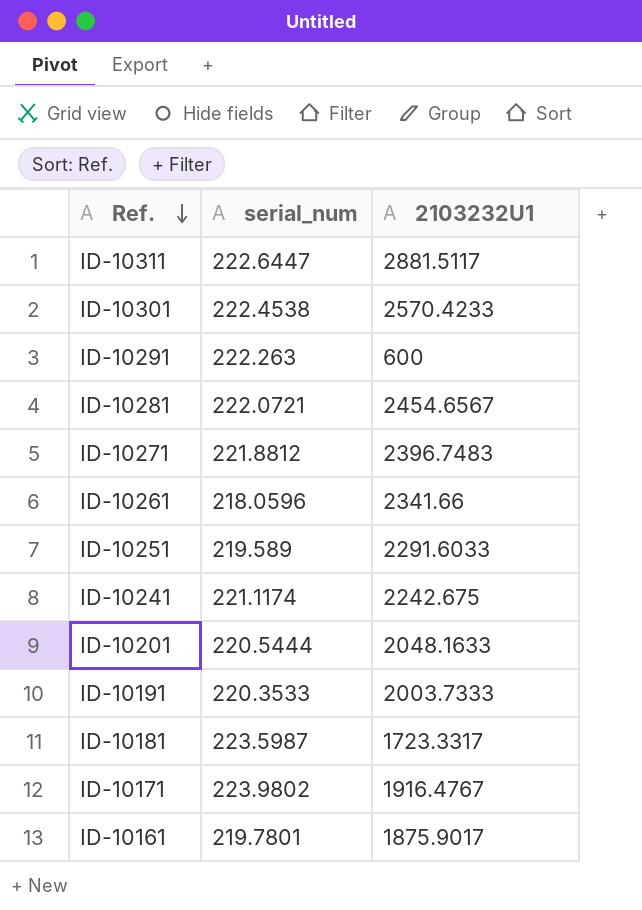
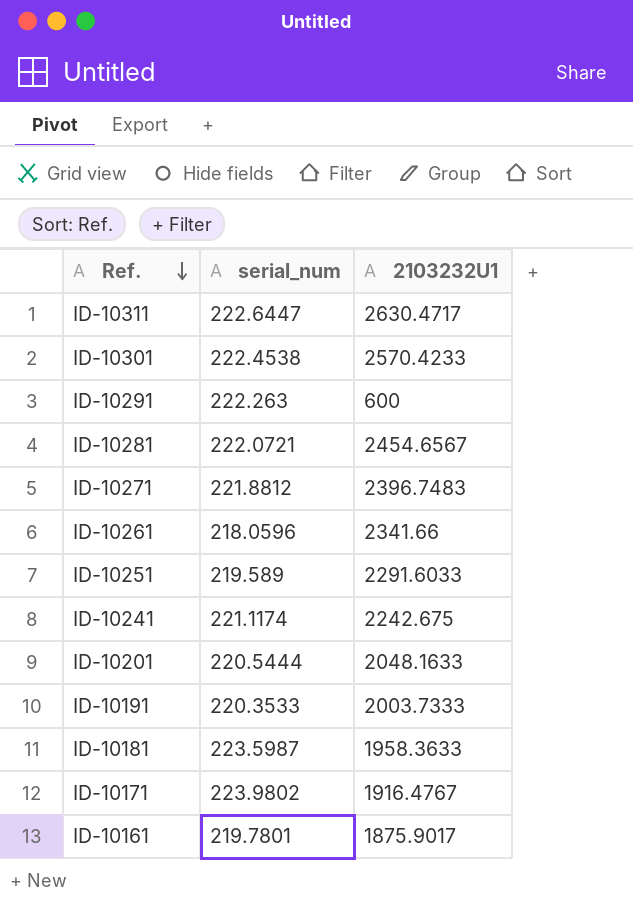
ID-10311 | 2103232U1: 2881.5117 -> 2630.4717
ID-10181 | 2103232U1: 1723.3317 -> 1958.3633

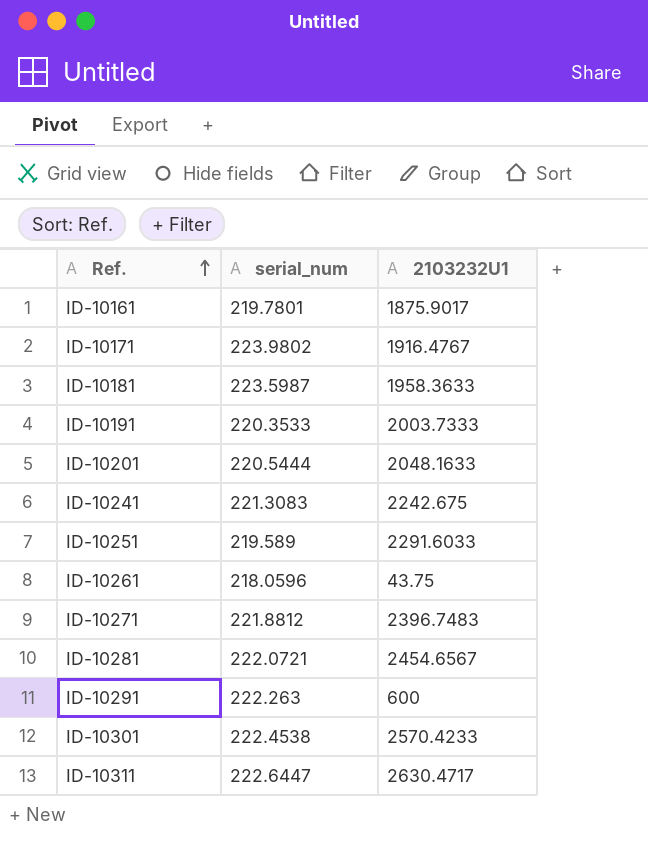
row order: Ref. descending -> Ref. ascending
ID-10241 | serial_num: 221.1174 -> 221.3083
ID-10261 | 2103232U1: 2341.66 -> 43.75

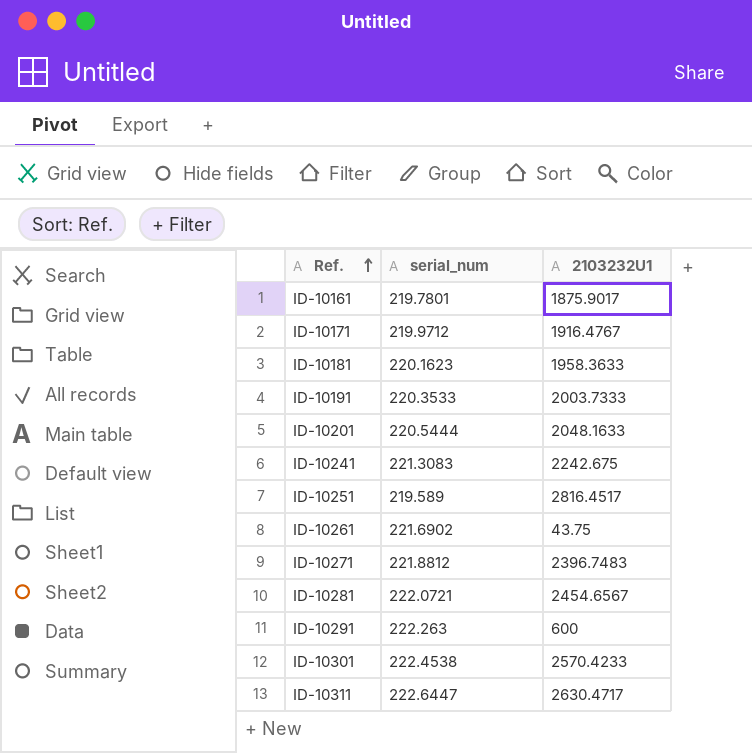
ID-10171 | serial_num: 223.9802 -> 219.9712
ID-10181 | serial_num: 223.5987 -> 220.1623
ID-10251 | 2103232U1: 2291.6033 -> 2816.4517
ID-10261 | serial_num: 218.0596 -> 221.6902

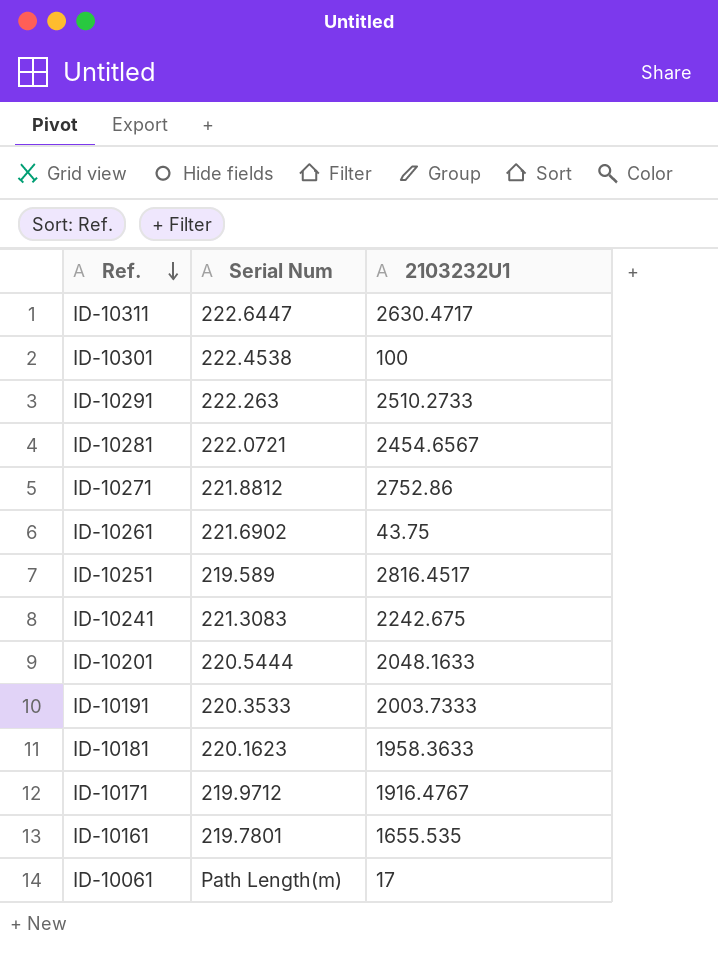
row order: Ref. ascending -> Ref. descending
column name: serial_num -> Serial Num
ID-10301 | 2103232U1: 2570.4233 -> 100
ID-10291 | 2103232U1: 600 -> 2510.2733
ID-10271 | 2103232U1: 2396.7483 -> 2752.86
ID-10161 | 2103232U1: 1875.9017 -> 1655.535
row ID-10061: none -> Path Length(m) | 17

